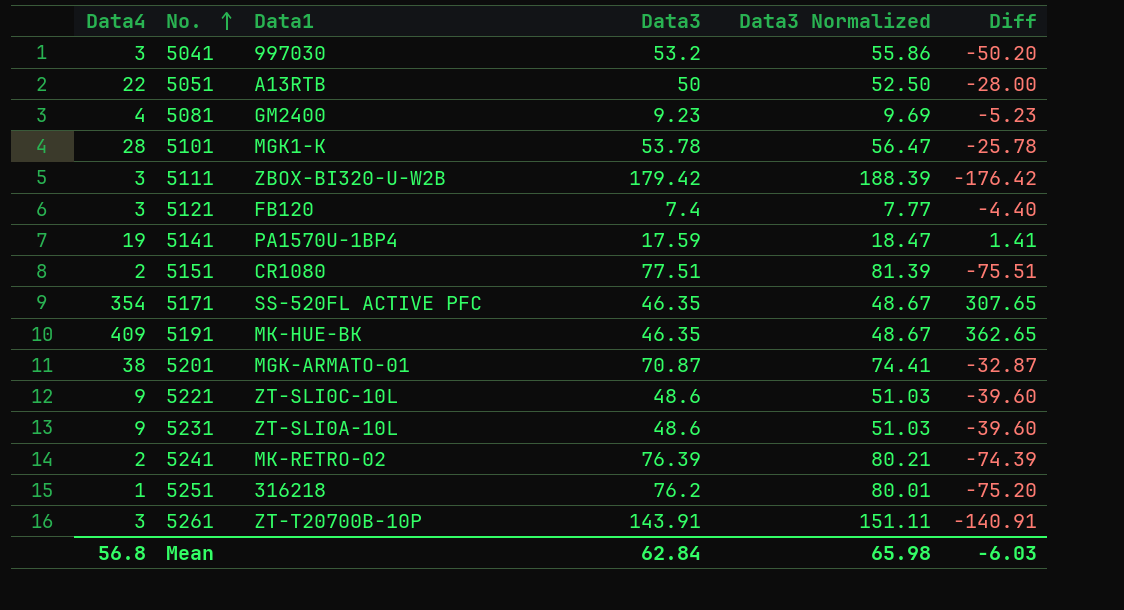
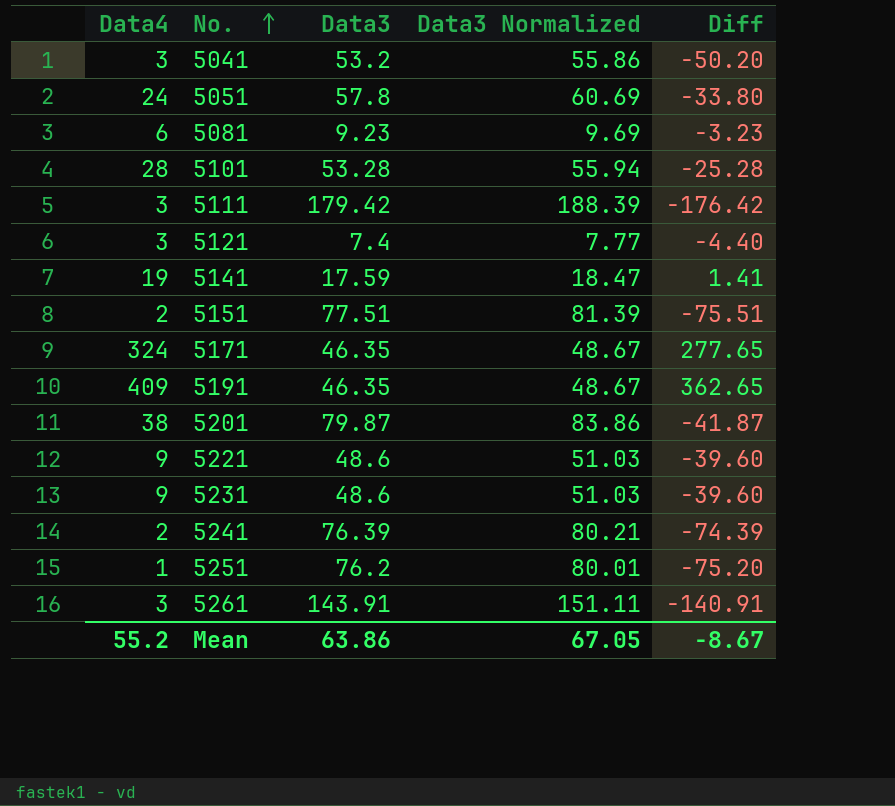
column Data1 | position: 3 -> none
5051 | Data4: 22 -> 24
5051 | Data3: 50 -> 57.8
5051 | Data3 Normalized: 52.50 -> 60.69
5051 | Diff: -28.00 -> -33.80
5081 | Data4: 4 -> 6
5081 | Diff: -5.23 -> -3.23
5101 | Data3: 53.78 -> 53.28
5101 | Data3 Normalized: 56.47 -> 55.94
5101 | Diff: -25.78 -> -25.28
5171 | Data4: 354 -> 324
5171 | Diff: 307.65 -> 277.65
5201 | Data3: 70.87 -> 79.87
5201 | Data3 Normalized: 74.41 -> 83.86
5201 | Diff: -32.87 -> -41.87
Mean | Data4: 56.8 -> 55.2
Mean | Data3: 62.84 -> 63.86
Mean | Data3 Normalized: 65.98 -> 67.05
Mean | Diff: -6.03 -> -8.67

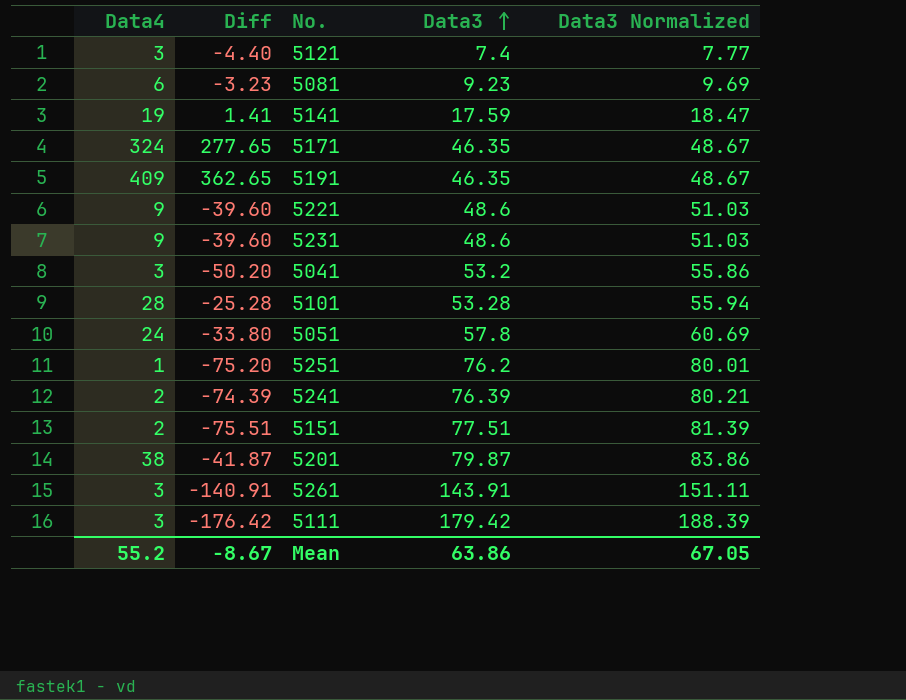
row order: No. ascending -> Data3 ascending
column Diff | position: 5 -> 2

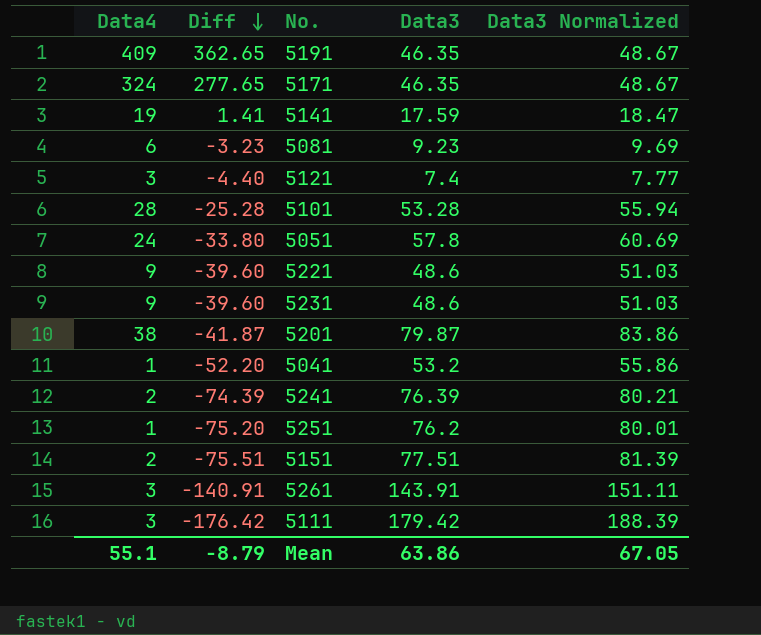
row order: Data3 ascending -> Diff descending
5041 | Data4: 3 -> 1
5041 | Diff: -50.20 -> -52.20
Mean | Data4: 55.2 -> 55.1
Mean | Diff: -8.67 -> -8.79

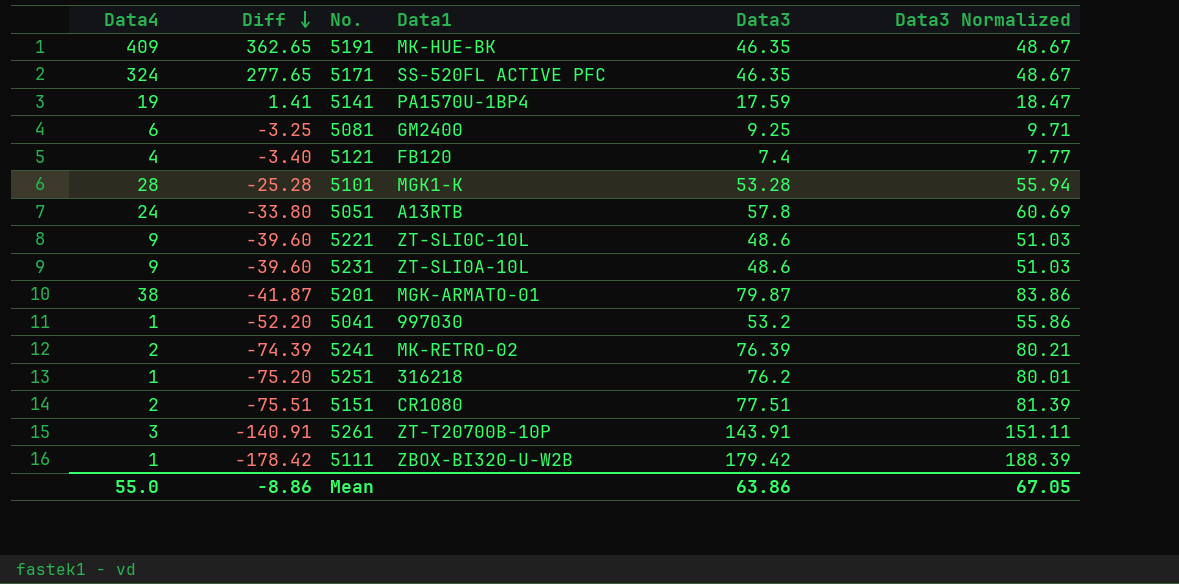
column Data1 | position: none -> 4
5081 | Diff: -3.23 -> -3.25
5081 | Data3: 9.23 -> 9.25
5081 | Data3 Normalized: 9.69 -> 9.71
5121 | Data4: 3 -> 4
5121 | Diff: -4.40 -> -3.40
5111 | Data4: 3 -> 1
5111 | Diff: -176.42 -> -178.42
Mean | Data4: 55.1 -> 55.0
Mean | Diff: -8.79 -> -8.86

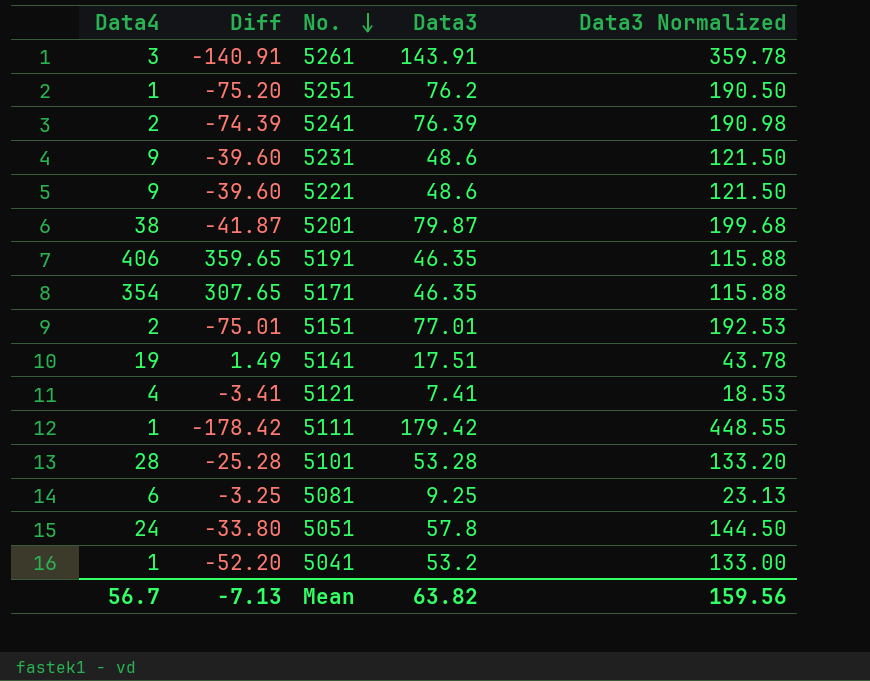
row order: Diff descending -> No. descending
column Data1 | position: 4 -> none
column Data3 Normalized | formula: [Data3] * 1.05 -> [Data3] * 2.5
5191 | Data4: 409 -> 406
5191 | Diff: 362.65 -> 359.65
5171 | Data4: 324 -> 354
5171 | Diff: 277.65 -> 307.65
5151 | Diff: -75.51 -> -75.01
5151 | Data3: 77.51 -> 77.01
5141 | Diff: 1.41 -> 1.49
5141 | Data3: 17.59 -> 17.51
5121 | Diff: -3.40 -> -3.41
5121 | Data3: 7.4 -> 7.41
Mean | Data4: 55.0 -> 56.7
Mean | Diff: -8.86 -> -7.13
Mean | Data3: 63.86 -> 63.82
Mean | Data3 Normalized: 67.05 -> 159.56

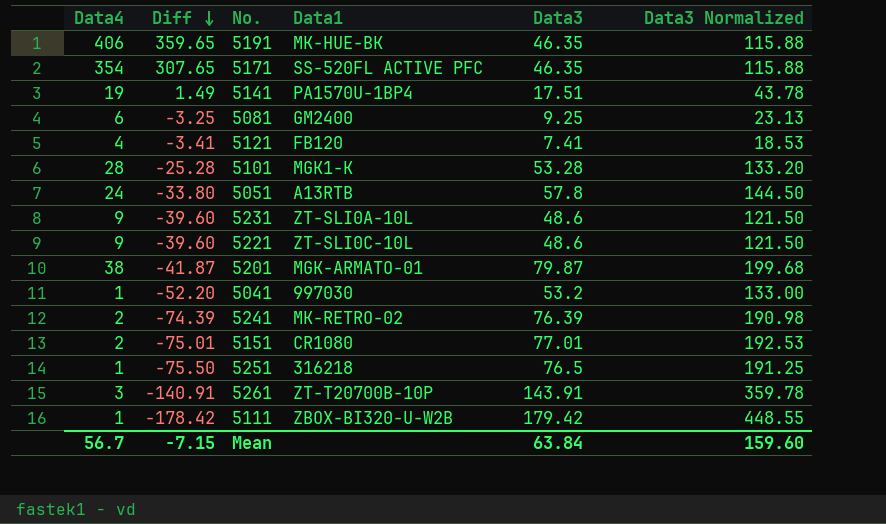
row order: No. descending -> Diff descending
column Data1 | position: none -> 4
5251 | Diff: -75.20 -> -75.50
5251 | Data3: 76.2 -> 76.5
5251 | Data3 Normalized: 190.50 -> 191.25
Mean | Diff: -7.13 -> -7.15
Mean | Data3: 63.82 -> 63.84
Mean | Data3 Normalized: 159.56 -> 159.60

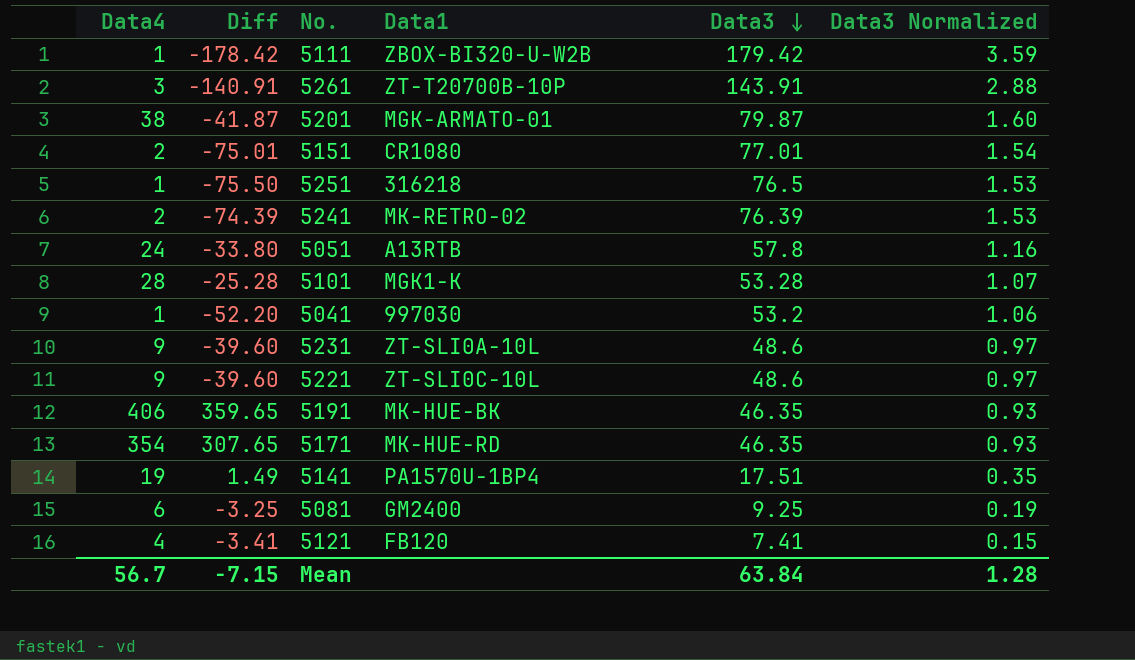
row order: Diff descending -> Data3 descending
column Data3 Normalized | formula: [Data3] * 2.5 -> [Data3] * 0.02
5171 | Data1: SS-520FL ACTIVE PFC -> MK-HUE-RD
Mean | Data3 Normalized: 159.60 -> 1.28

